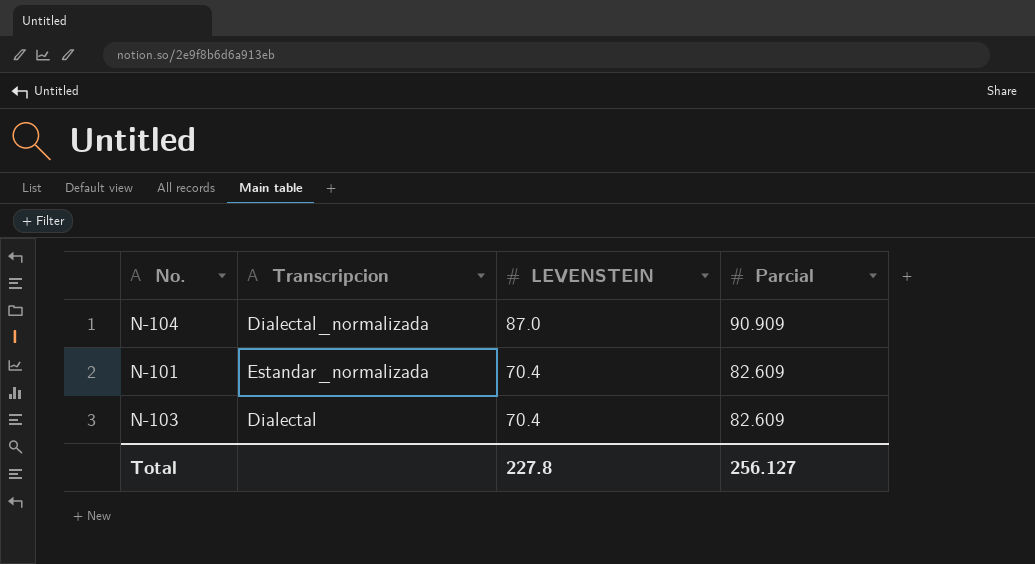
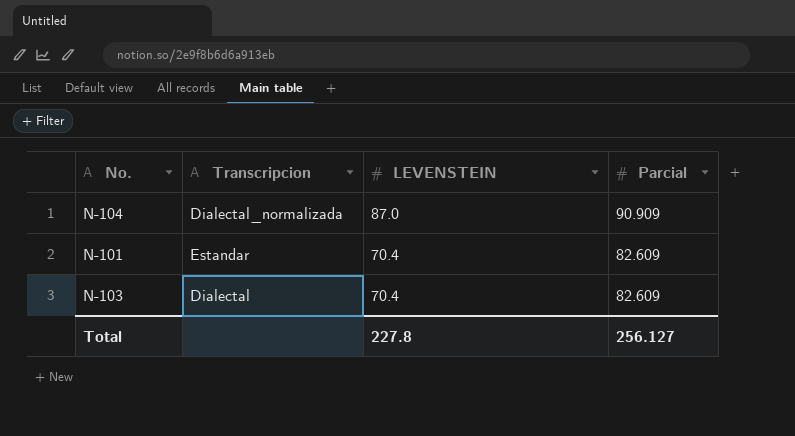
N-101 | Transcripcion: Estandar_normalizada -> Estandar

